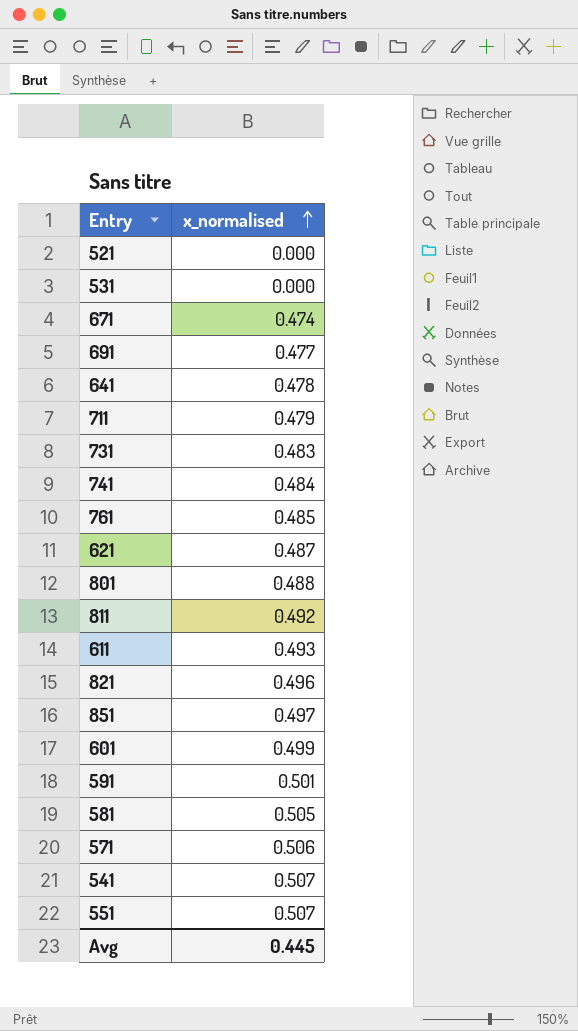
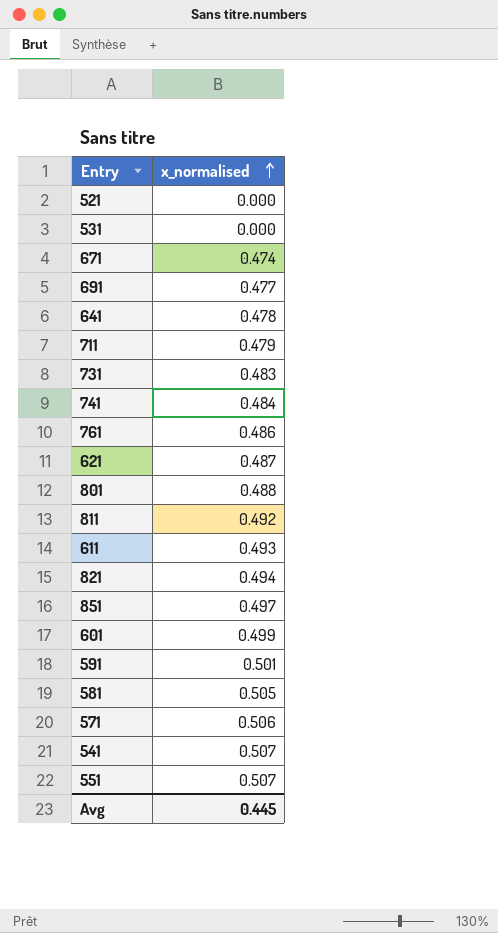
761 | x_normalised: 0.485 -> 0.486
821 | x_normalised: 0.496 -> 0.494

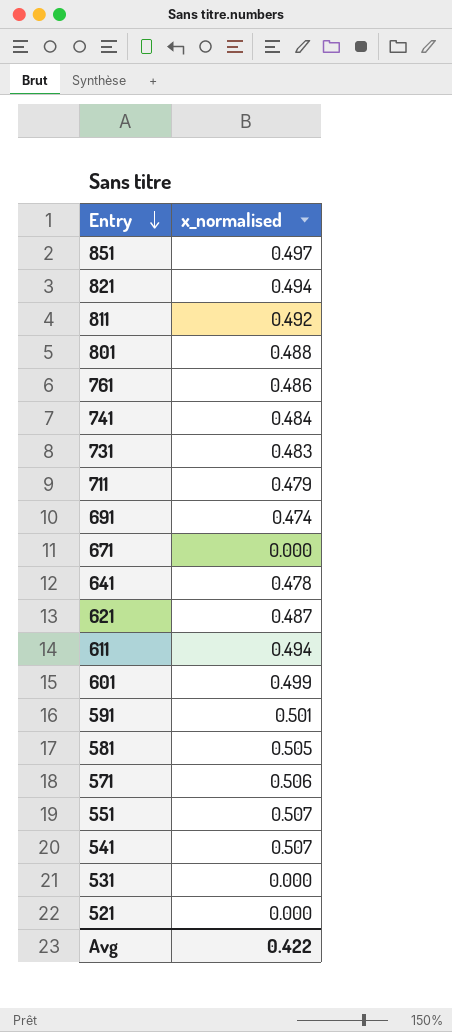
row order: x_normalised ascending -> Entry descending
691 | x_normalised: 0.477 -> 0.474
671 | x_normalised: 0.474 -> 0.000
611 | x_normalised: 0.493 -> 0.494
Avg | x_normalised: 0.445 -> 0.422

